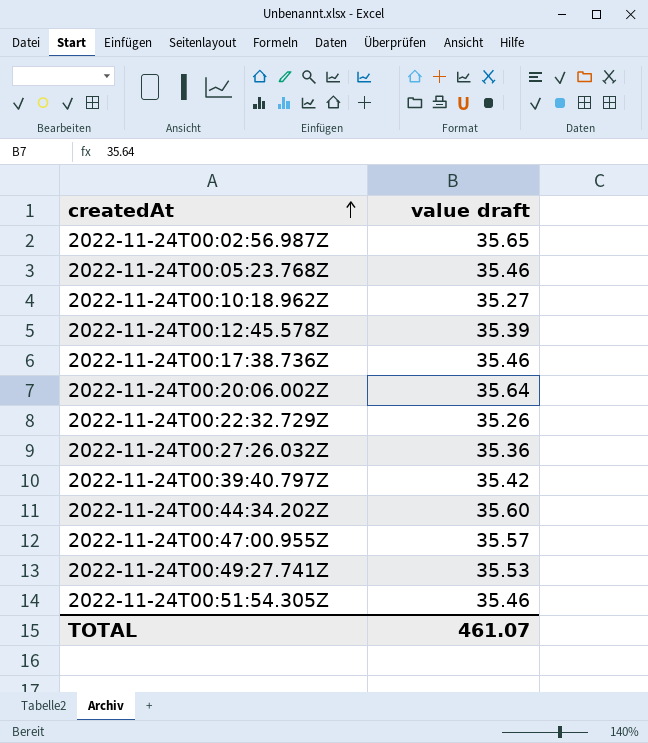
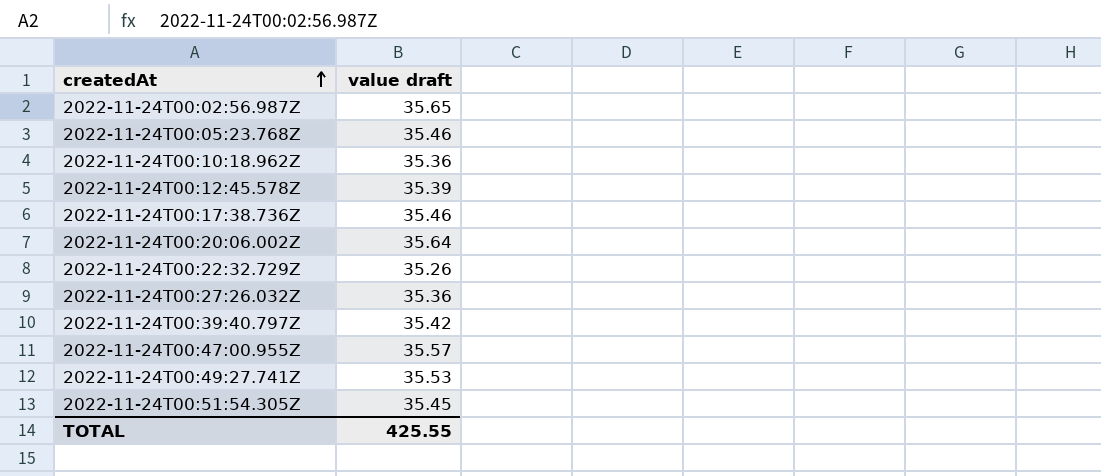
row 2022-11-24T00:44:34.202Z: 35.60 -> none
2022-11-24T00:10:18.962Z | value draft: 35.27 -> 35.36
2022-11-24T00:51:54.305Z | value draft: 35.46 -> 35.45
TOTAL | value draft: 461.07 -> 425.55

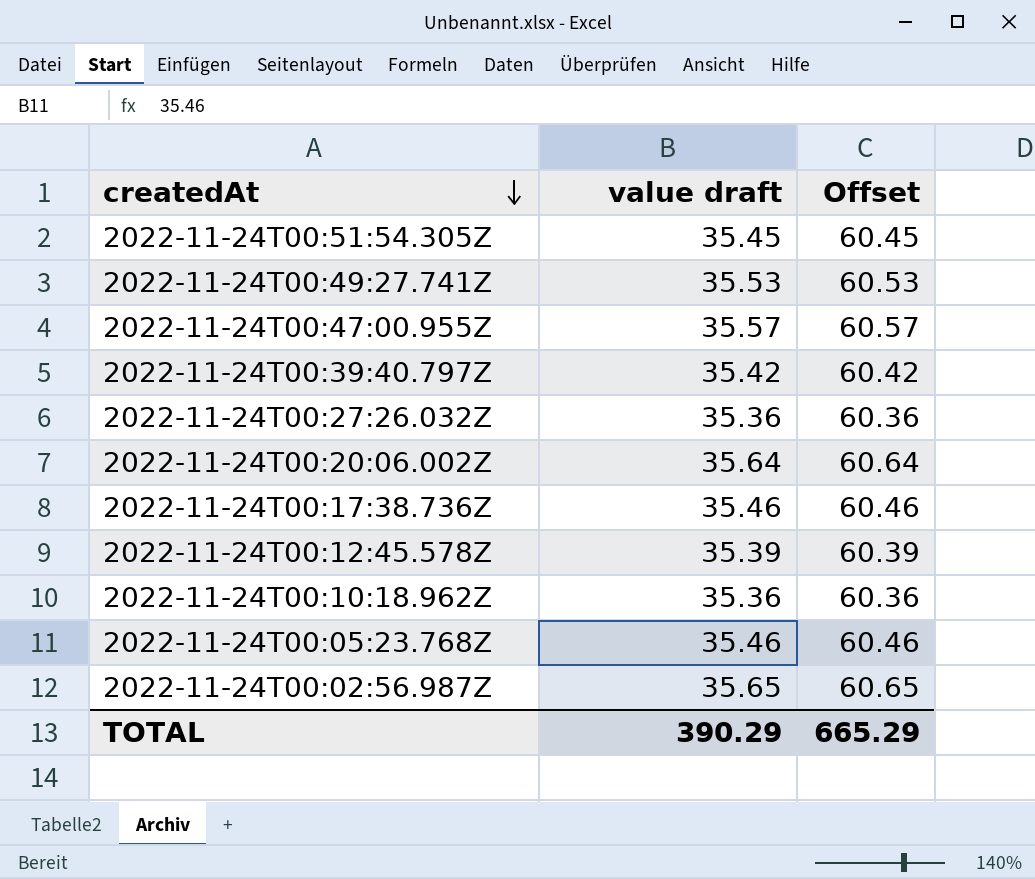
row order: createdAt ascending -> createdAt descending
column Offset | formula: none -> [value draft] + 25
row 2022-11-24T00:22:32.729Z: 35.26 -> none
TOTAL | value draft: 425.55 -> 390.29

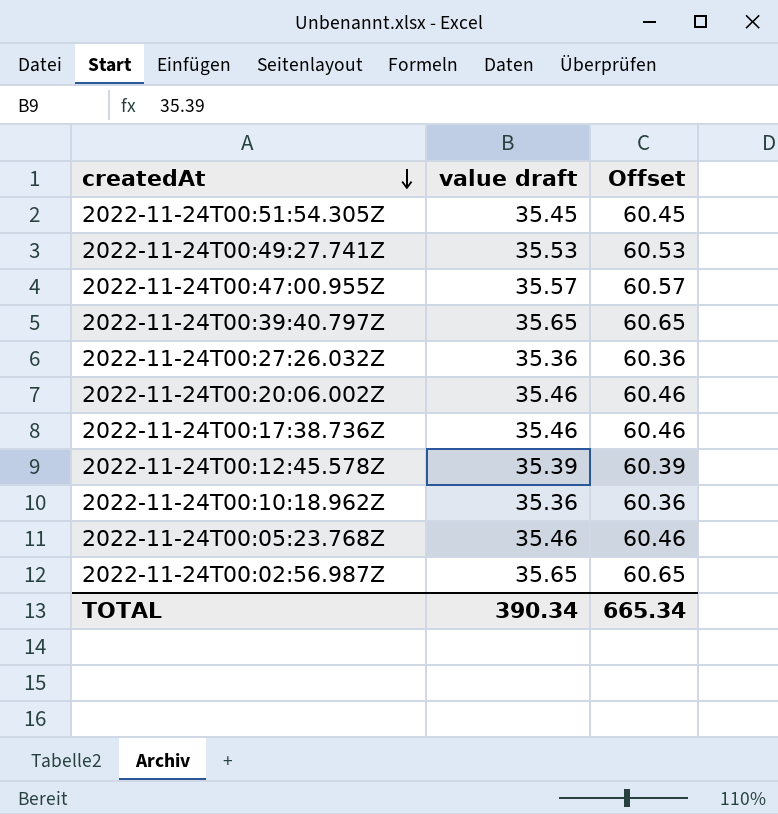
2022-11-24T00:39:40.797Z | value draft: 35.42 -> 35.65
2022-11-24T00:39:40.797Z | Offset: 60.42 -> 60.65
2022-11-24T00:20:06.002Z | value draft: 35.64 -> 35.46
2022-11-24T00:20:06.002Z | Offset: 60.64 -> 60.46
TOTAL | value draft: 390.29 -> 390.34
TOTAL | Offset: 665.29 -> 665.34

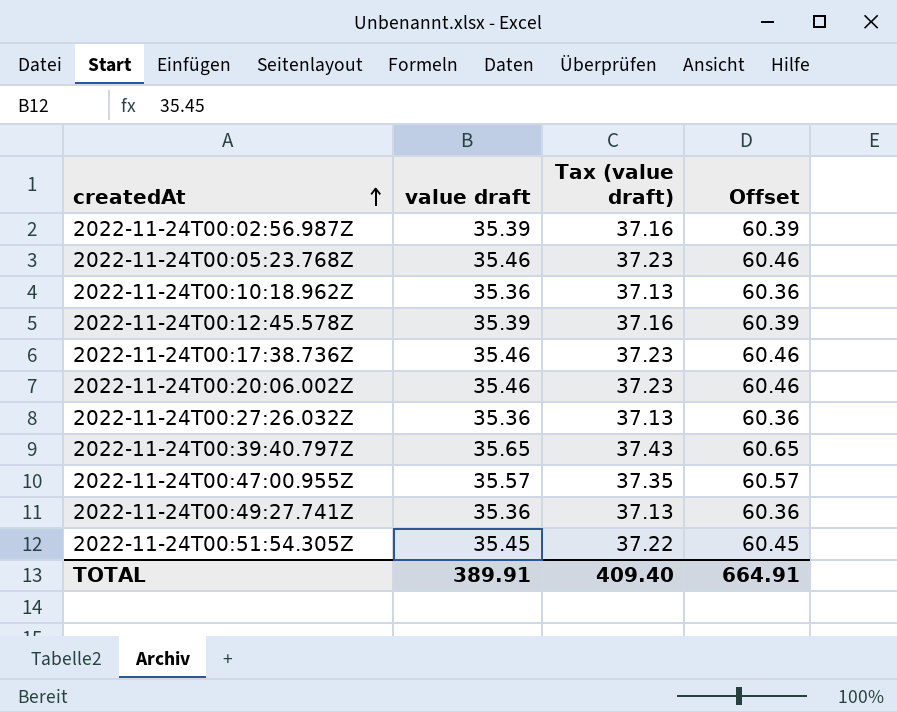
row order: createdAt descending -> createdAt ascending
column Tax (value draft) | formula: none -> [value draft] * 1.05
2022-11-24T00:02:56.987Z | value draft: 35.65 -> 35.39
2022-11-24T00:02:56.987Z | Offset: 60.65 -> 60.39
2022-11-24T00:49:27.741Z | value draft: 35.53 -> 35.36
2022-11-24T00:49:27.741Z | Offset: 60.53 -> 60.36
TOTAL | value draft: 390.34 -> 389.91
TOTAL | Offset: 665.34 -> 664.91

